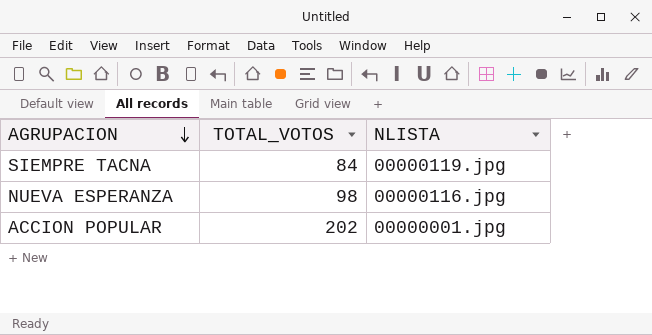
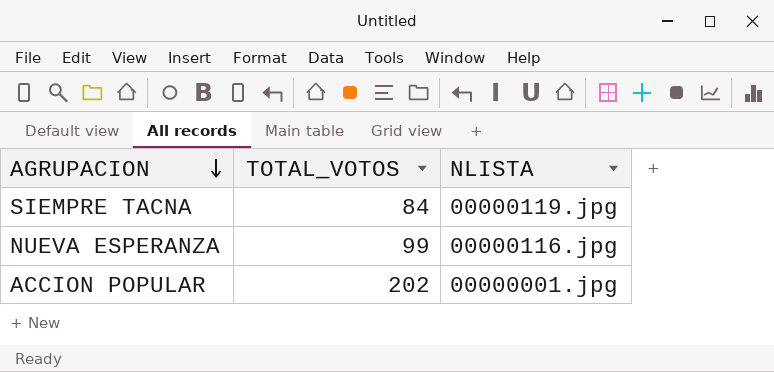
NUEVA ESPERANZA | TOTAL_VOTOS: 98 -> 99

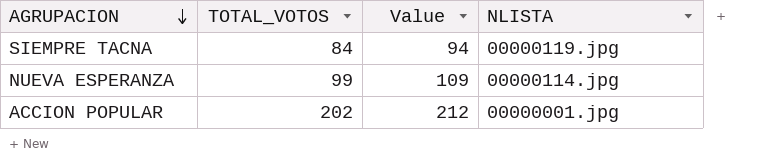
column Value | formula: none -> [TOTAL_VOTOS] + 10
NUEVA ESPERANZA | NLISTA: 00000116.jpg -> 00000114.jpg

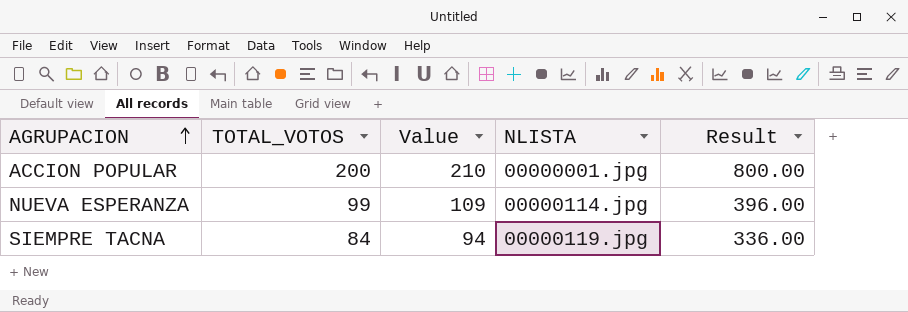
row order: AGRUPACION descending -> AGRUPACION ascending
column Result | formula: none -> [TOTAL_VOTOS] * 4
ACCION POPULAR | TOTAL_VOTOS: 202 -> 200
ACCION POPULAR | Value: 212 -> 210

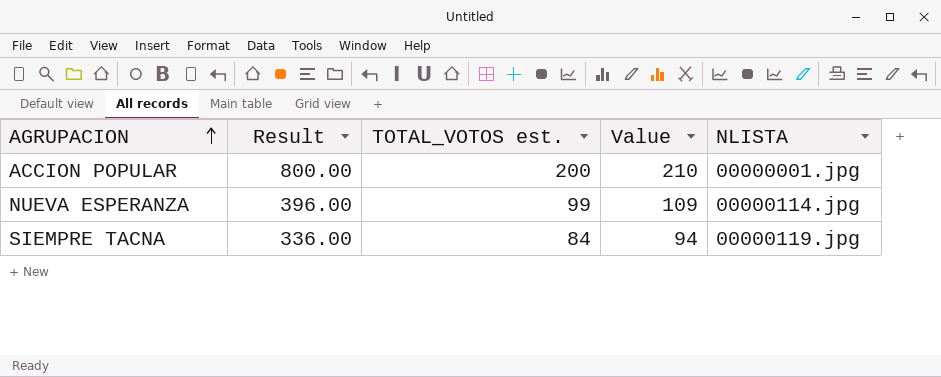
column Result | position: 5 -> 2
column name: TOTAL_VOTOS -> TOTAL_VOTOS est.

